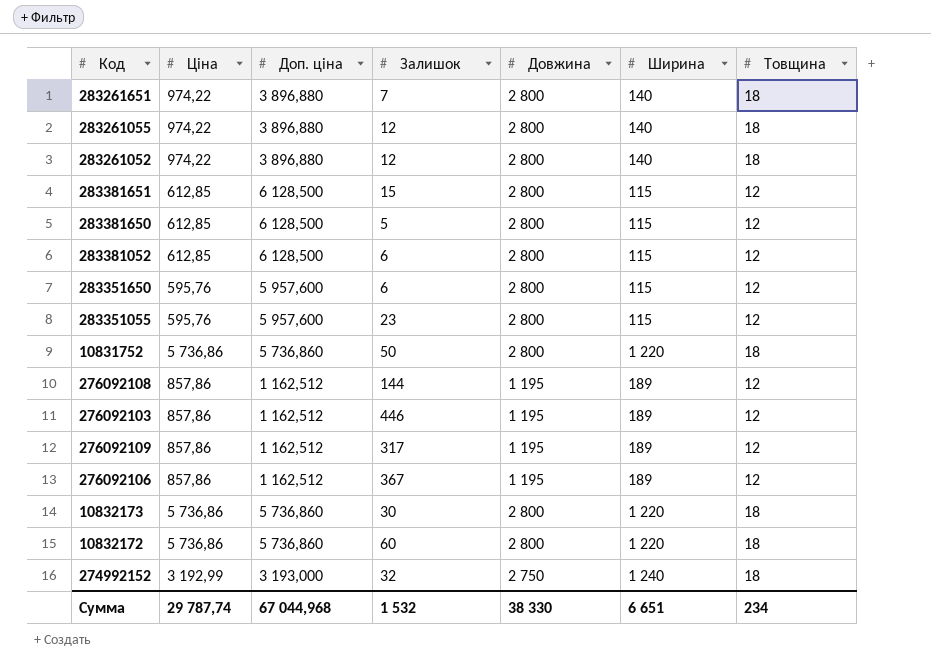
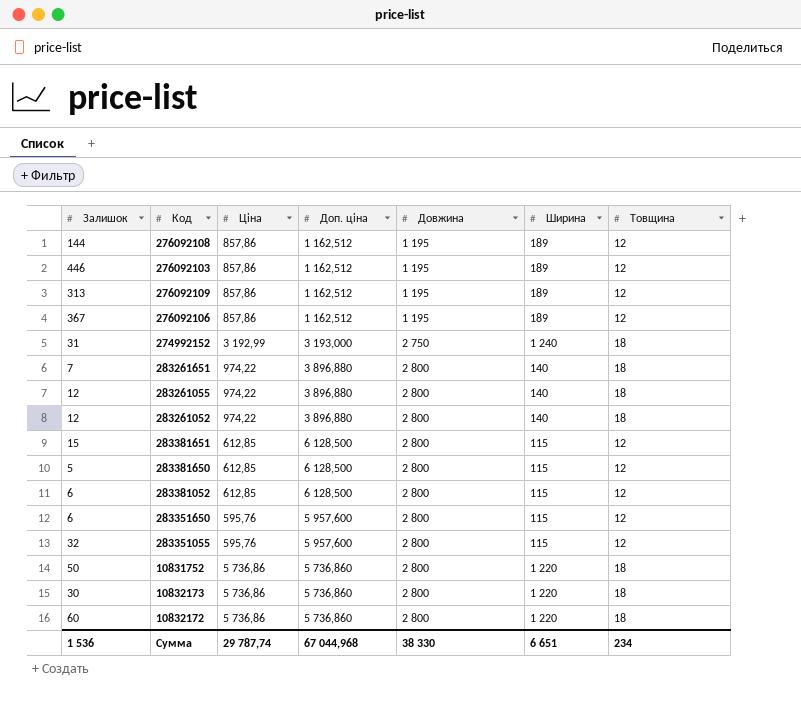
row order: none -> Довжина ascending
column Залишок | position: 4 -> 1
276092109 | Залишок: 317 -> 313
274992152 | Залишок: 32 -> 31
283351055 | Залишок: 23 -> 32
Сумма | Залишок: 1 532 -> 1 536

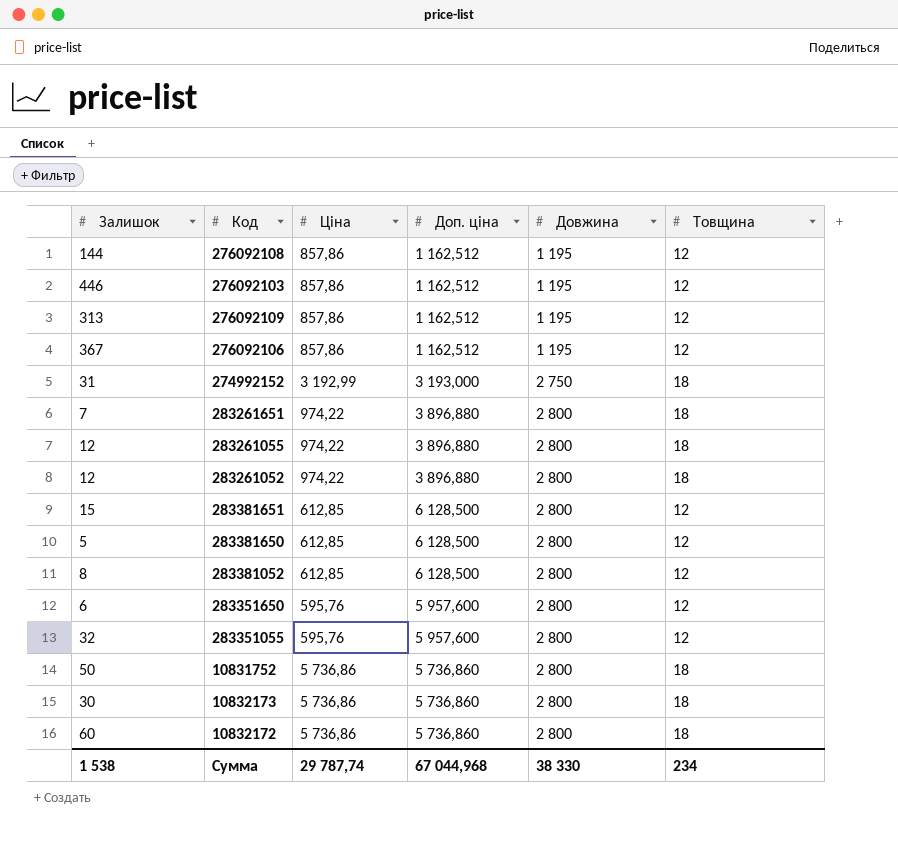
column Ширина | position: 6 -> none
283381052 | Залишок: 6 -> 8
Сумма | Залишок: 1 536 -> 1 538

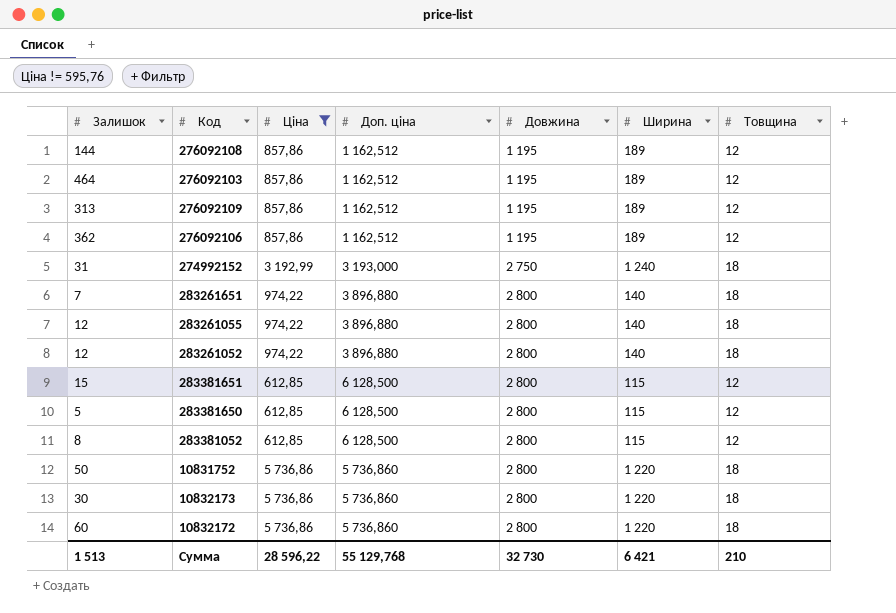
filter: none -> Ціна != 595,76
column Ширина | position: none -> 6
276092103 | Залишок: 446 -> 464
276092106 | Залишок: 367 -> 362
Сумма | Залишок: 1 538 -> 1 513
Сумма | Ціна: 29 787,74 -> 28 596,22
Сумма | Доп. ціна: 67 044,968 -> 55 129,768
Сумма | Довжина: 38 330 -> 32 730
Сумма | Товщина: 234 -> 210

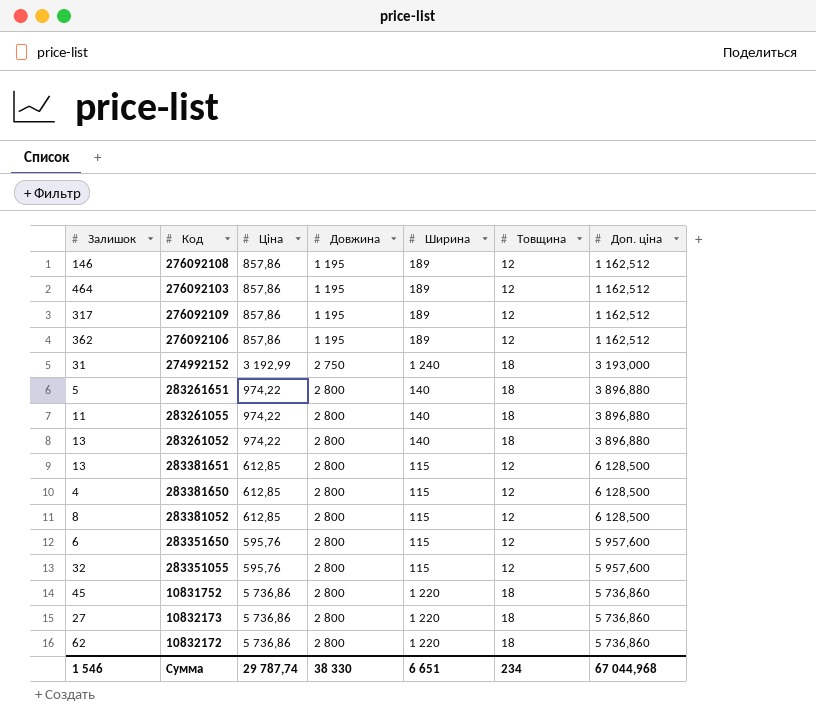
filter: Ціна != 595,76 -> none
column Доп. ціна | position: 4 -> 7
276092108 | Залишок: 144 -> 146
276092109 | Залишок: 313 -> 317
283261651 | Залишок: 7 -> 5
283261055 | Залишок: 12 -> 11
283261052 | Залишок: 12 -> 13
283381651 | Залишок: 15 -> 13
283381650 | Залишок: 5 -> 4
10831752 | Залишок: 50 -> 45
10832173 | Залишок: 30 -> 27
10832172 | Залишок: 60 -> 62
Сумма | Залишок: 1 513 -> 1 546
Сумма | Ціна: 28 596,22 -> 29 787,74
Сумма | Довжина: 32 730 -> 38 330
Сумма | Ширина: 6 421 -> 6 651
Сумма | Товщина: 210 -> 234
Сумма | Доп. ціна: 55 129,768 -> 67 044,968

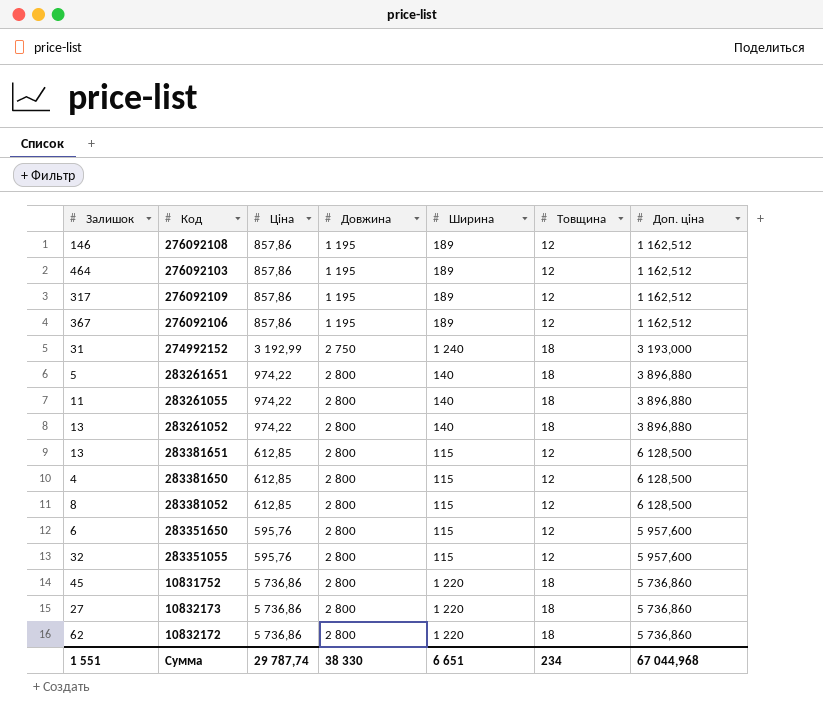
276092106 | Залишок: 362 -> 367
Сумма | Залишок: 1 546 -> 1 551

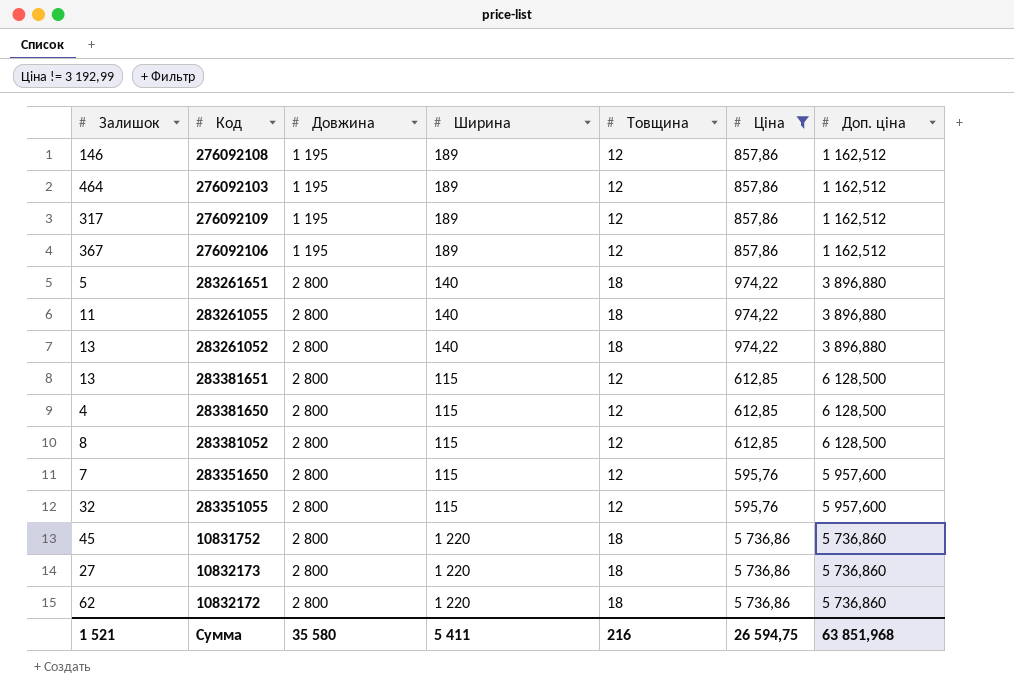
filter: none -> Ціна != 3 192,99
column Ціна | position: 3 -> 6
283351650 | Залишок: 6 -> 7
Сумма | Залишок: 1 551 -> 1 521
Сумма | Довжина: 38 330 -> 35 580
Сумма | Ширина: 6 651 -> 5 411
Сумма | Товщина: 234 -> 216
Сумма | Ціна: 29 787,74 -> 26 594,75
Сумма | Доп. ціна: 67 044,968 -> 63 851,968

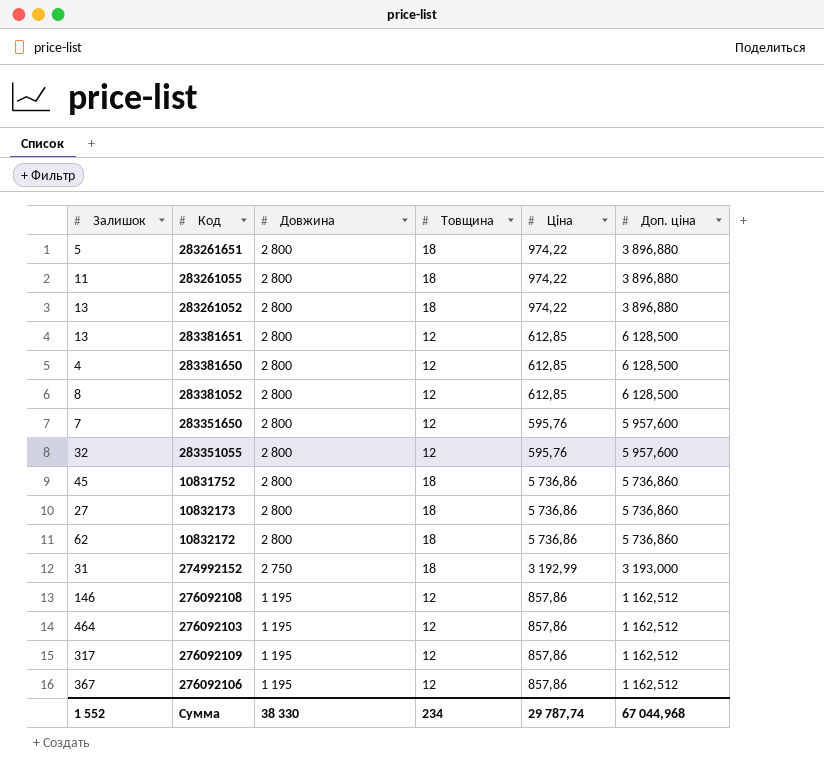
filter: Ціна != 3 192,99 -> none
row order: Довжина ascending -> Довжина descending
column Ширина | position: 4 -> none
Сумма | Залишок: 1 521 -> 1 552
Сумма | Довжина: 35 580 -> 38 330
Сумма | Товщина: 216 -> 234
Сумма | Ціна: 26 594,75 -> 29 787,74
Сумма | Доп. ціна: 63 851,968 -> 67 044,968

